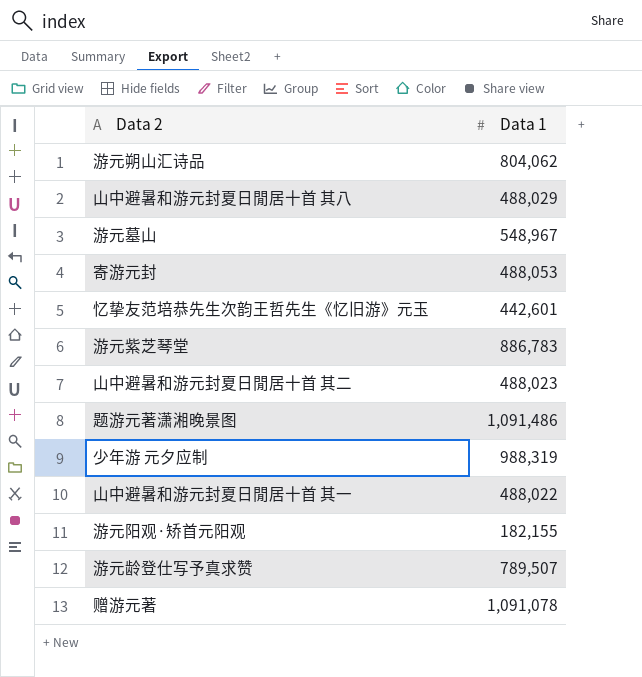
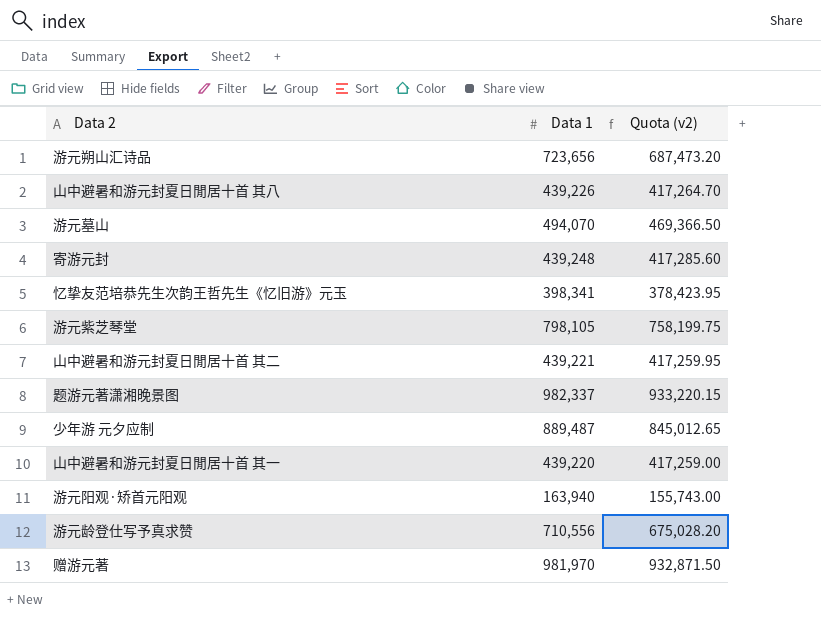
column Quota (v2) | formula: none -> [Data 1] * 0.95
游元朔山汇诗品 | Data 1: 804,062 -> 723,656
山中避暑和游元封夏日閒居十首 其八 | Data 1: 488,029 -> 439,226
游元墓山 | Data 1: 548,967 -> 494,070
寄游元封 | Data 1: 488,053 -> 439,248
忆挚友范培恭先生次韵王哲先生《忆旧游》元玉 | Data 1: 442,601 -> 398,341
游元紫芝琴堂 | Data 1: 886,783 -> 798,105
山中避暑和游元封夏日閒居十首 其二 | Data 1: 488,023 -> 439,221
题游元著潇湘晚景图 | Data 1: 1,091,486 -> 982,337
少年游 元夕应制 | Data 1: 988,319 -> 889,487
山中避暑和游元封夏日閒居十首 其一 | Data 1: 488,022 -> 439,220
游元阳观·矫首元阳观 | Data 1: 182,155 -> 163,940
游元龄登仕写予真求赞 | Data 1: 789,507 -> 710,556
赠游元著 | Data 1: 1,091,078 -> 981,970

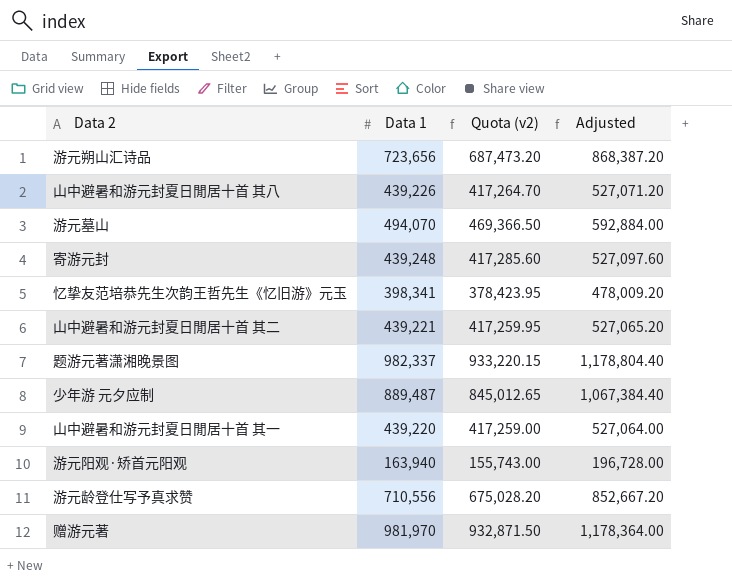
column Adjusted | formula: none -> [Data 1] * 1.2
row 游元紫芝琴堂: 798,105 | 758,199.75 -> none

